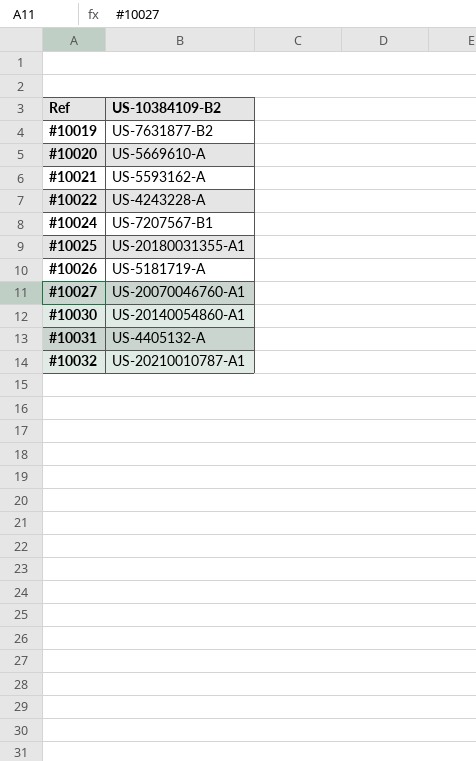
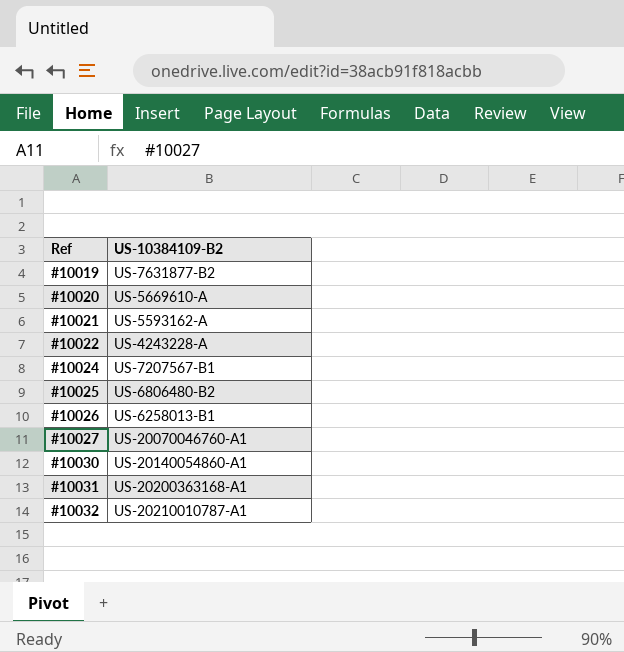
#10025 | US-10384109-B2: US-20180031355-A1 -> US-6806480-B2
#10026 | US-10384109-B2: US-5181719-A -> US-6258013-B1
#10031 | US-10384109-B2: US-4405132-A -> US-20200363168-A1

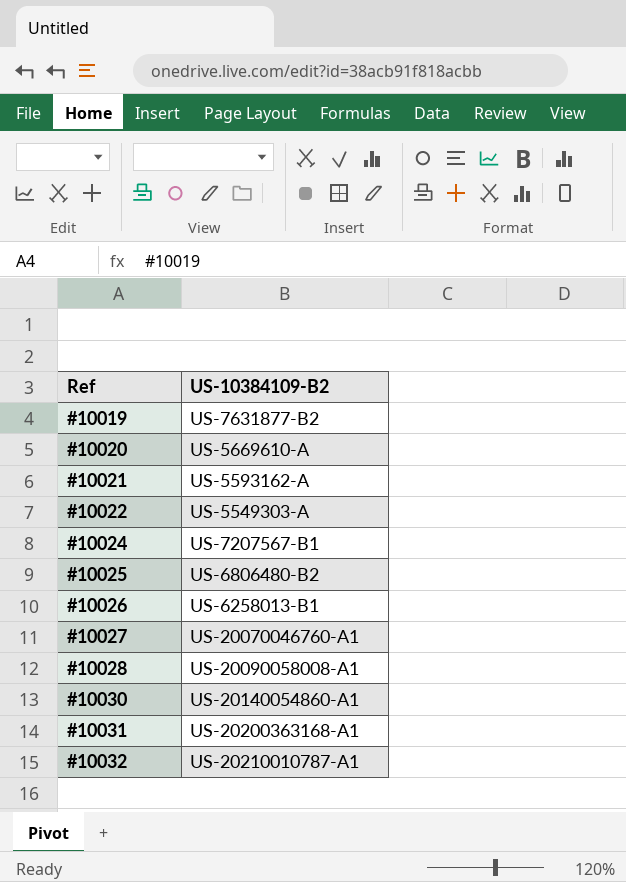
#10022 | US-10384109-B2: US-4243228-A -> US-5549303-A
row #10028: none -> US-20090058008-A1

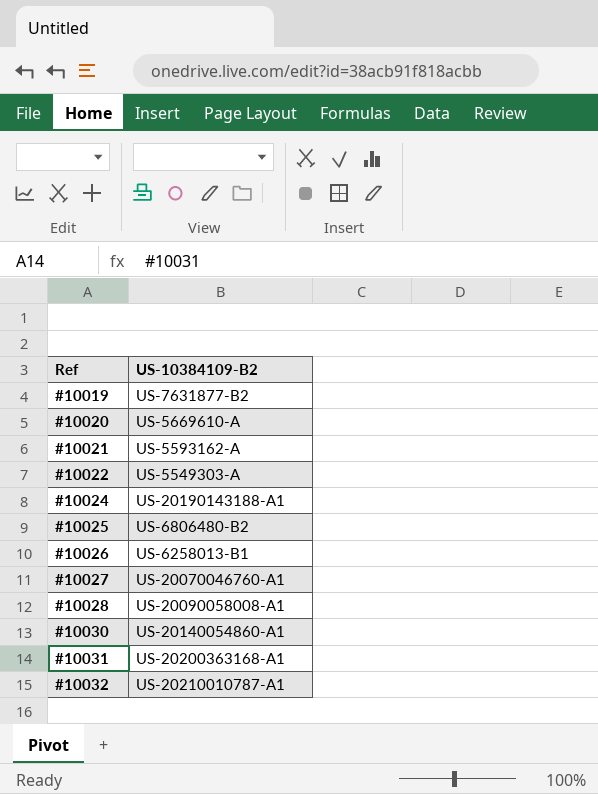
#10024 | US-10384109-B2: US-7207567-B1 -> US-20190143188-A1

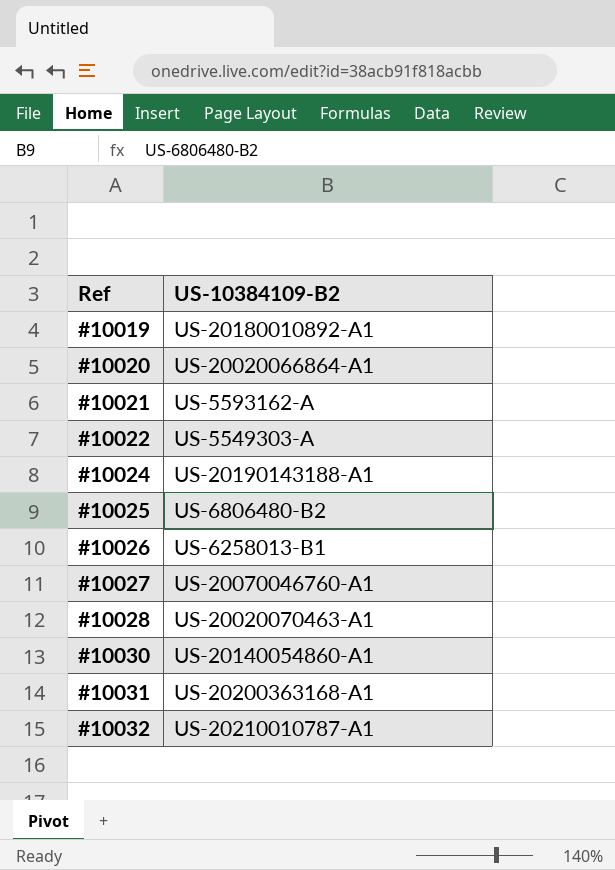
#10019 | US-10384109-B2: US-7631877-B2 -> US-20180010892-A1
#10020 | US-10384109-B2: US-5669610-A -> US-20020066864-A1
#10028 | US-10384109-B2: US-20090058008-A1 -> US-20020070463-A1

